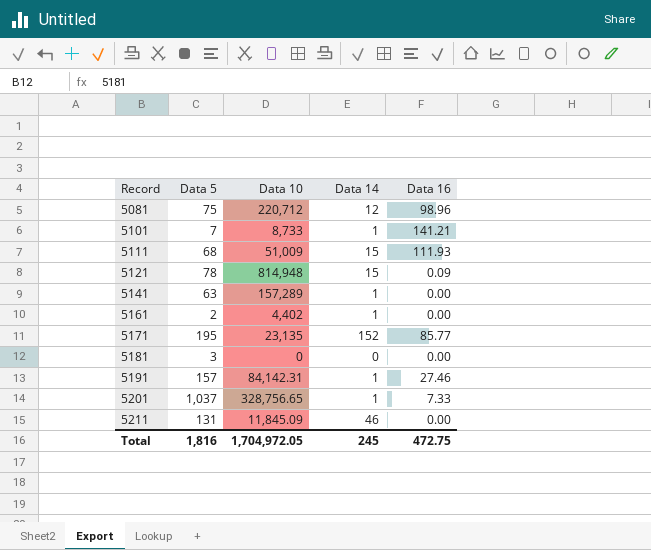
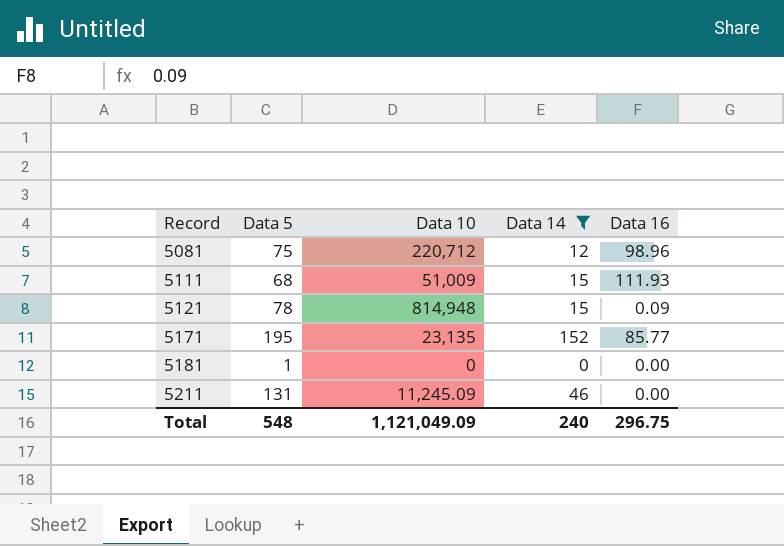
filter: none -> Data 14 != 1
5181 | Data 5: 3 -> 1
5211 | Data 10: 11,845.09 -> 11,245.09
Total | Data 5: 1,816 -> 548
Total | Data 10: 1,704,972.05 -> 1,121,049.09
Total | Data 14: 245 -> 240
Total | Data 16: 472.75 -> 296.75

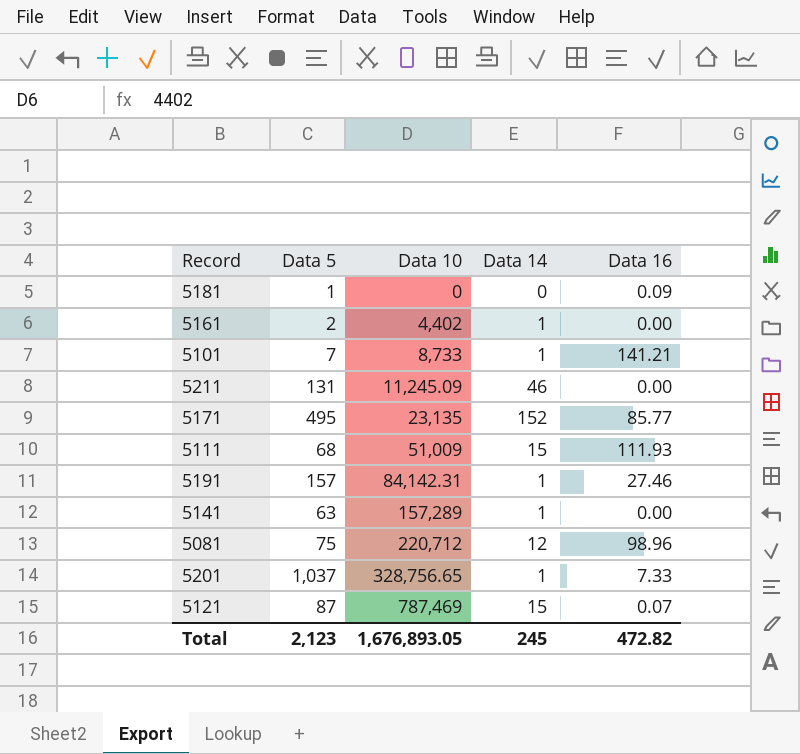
filter: Data 14 != 1 -> none
row order: Record ascending -> Data 10 ascending
5181 | Data 16: 0.00 -> 0.09
5171 | Data 5: 195 -> 495
5121 | Data 5: 78 -> 87
5121 | Data 10: 814,948 -> 787,469
5121 | Data 16: 0.09 -> 0.07
Total | Data 5: 548 -> 2,123
Total | Data 10: 1,121,049.09 -> 1,676,893.05
Total | Data 14: 240 -> 245
Total | Data 16: 296.75 -> 472.82

